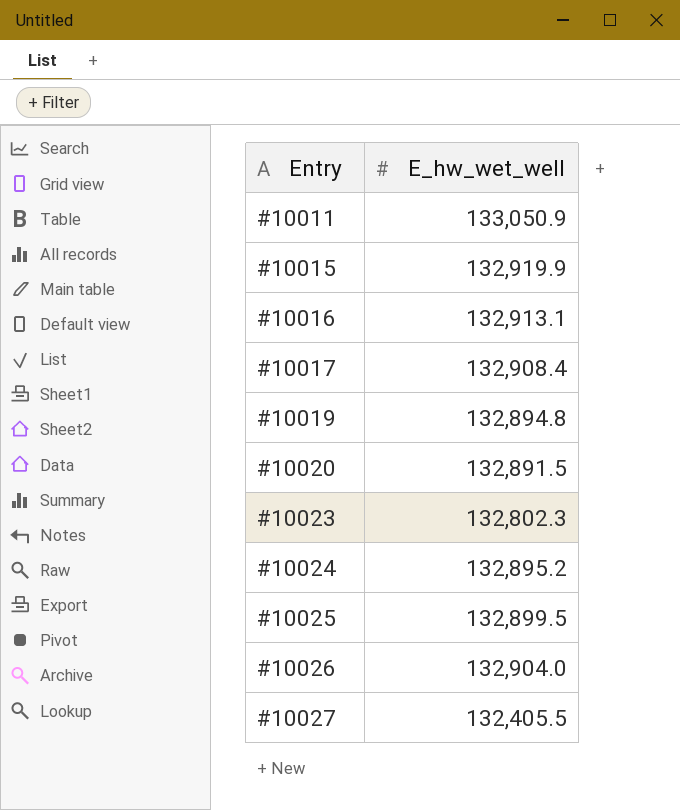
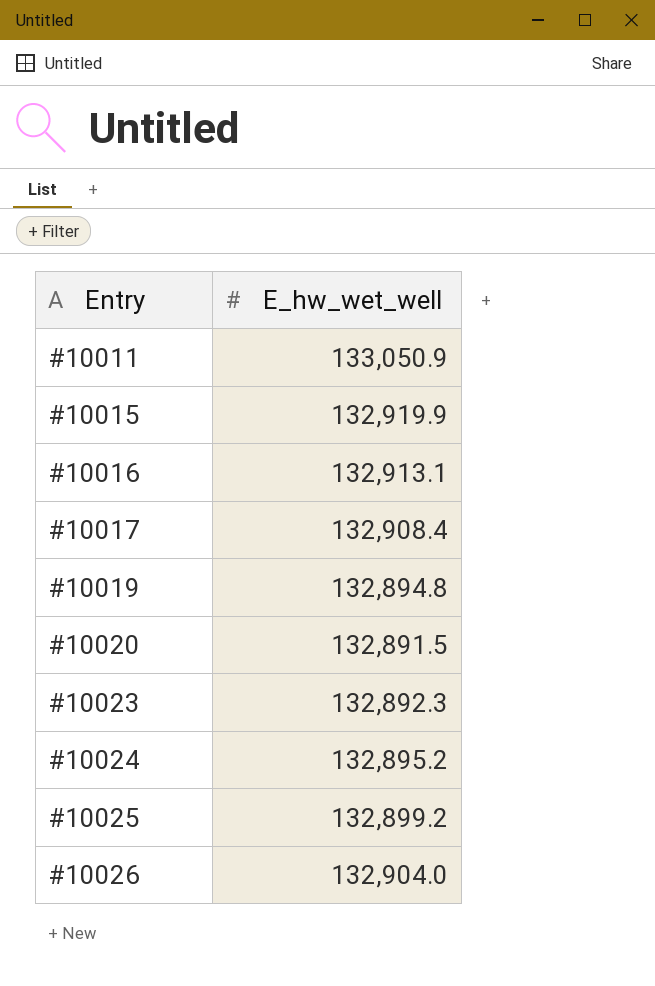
row #10027: 132,405.5 -> none
#10023 | E_hw_wet_well: 132,802.3 -> 132,892.3
#10025 | E_hw_wet_well: 132,899.5 -> 132,899.2

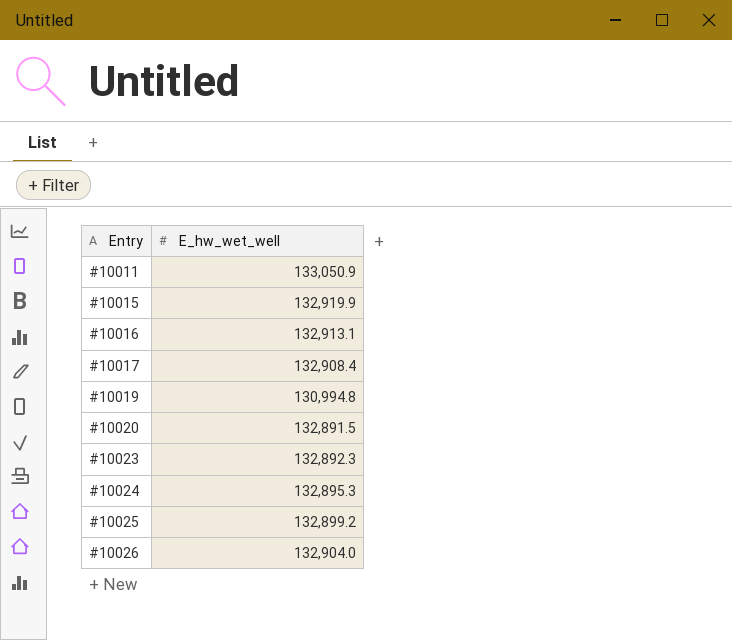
#10019 | E_hw_wet_well: 132,894.8 -> 130,994.8
#10024 | E_hw_wet_well: 132,895.2 -> 132,895.3

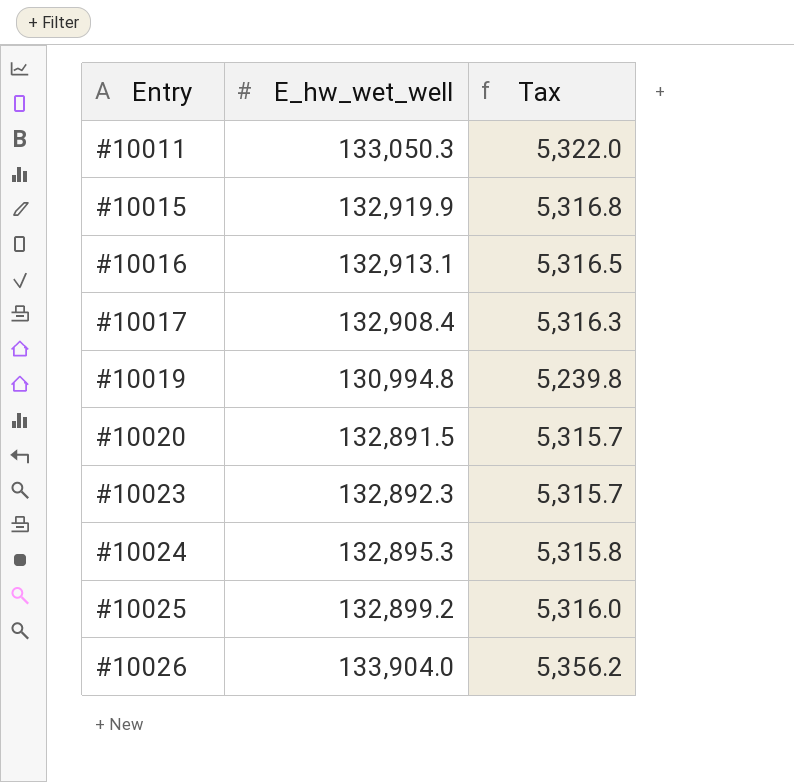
column Tax | formula: none -> [E_hw_wet_well] * 0.04
#10011 | E_hw_wet_well: 133,050.9 -> 133,050.3
#10026 | E_hw_wet_well: 132,904.0 -> 133,904.0

